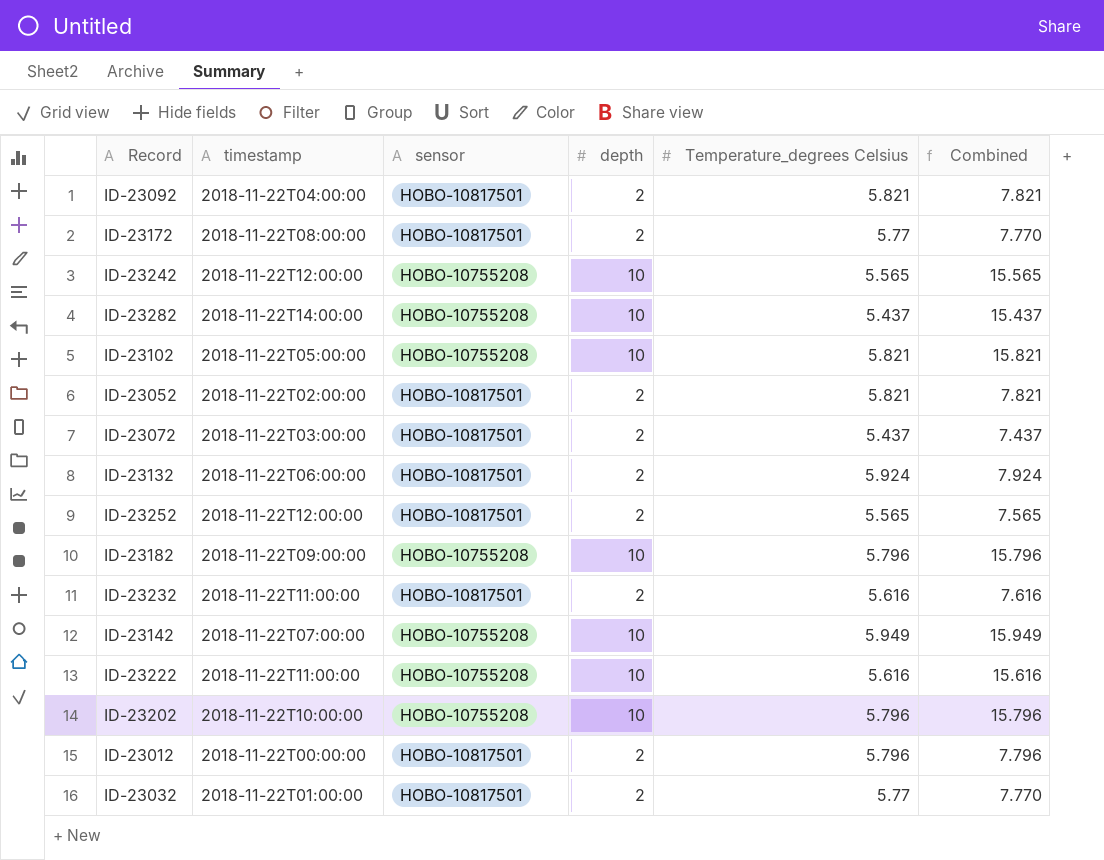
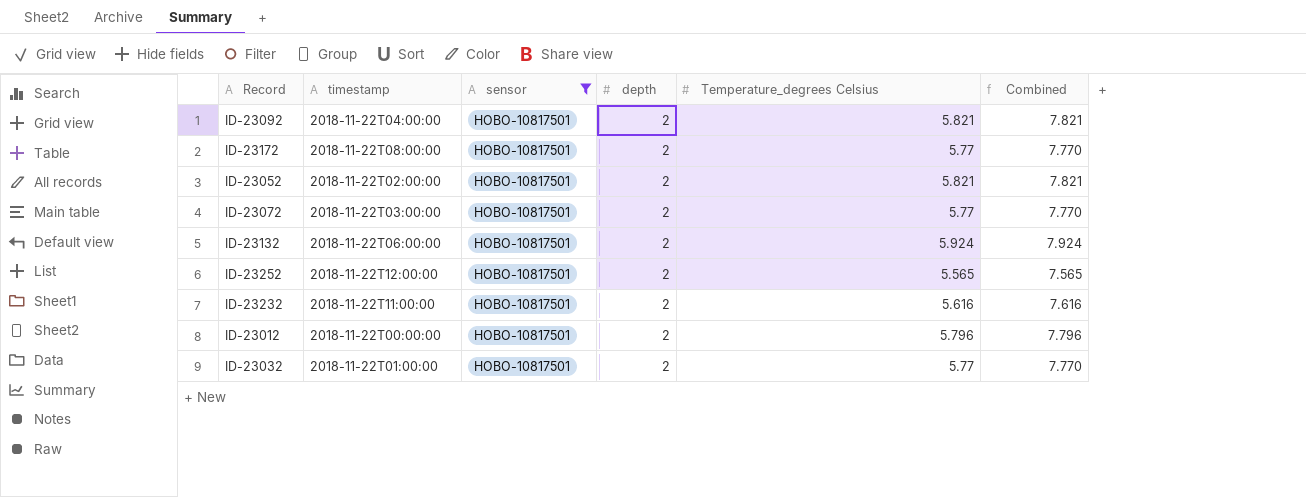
filter: none -> sensor = HOBO-10817501
ID-23072 | Temperature_degrees Celsius: 5.437 -> 5.77
ID-23072 | Combined: 7.437 -> 7.770

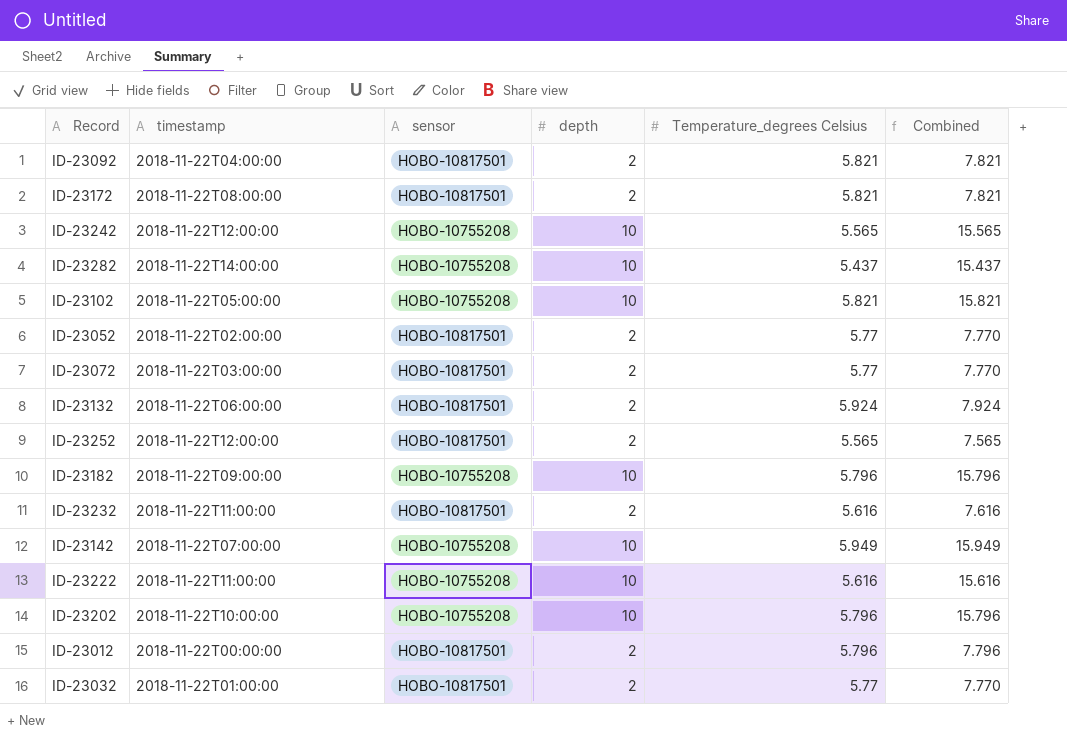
filter: sensor = HOBO-10817501 -> none
ID-23172 | Temperature_degrees Celsius: 5.77 -> 5.821
ID-23172 | Combined: 7.770 -> 7.821
ID-23052 | Temperature_degrees Celsius: 5.821 -> 5.77
ID-23052 | Combined: 7.821 -> 7.770

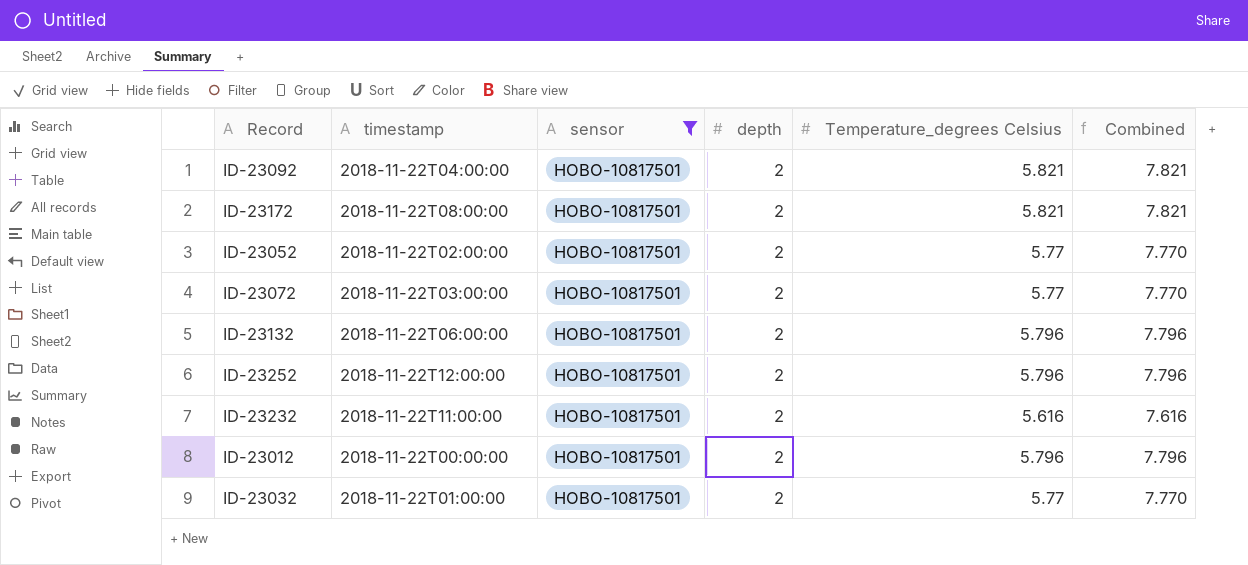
filter: none -> sensor = HOBO-10817501
ID-23132 | Temperature_degrees Celsius: 5.924 -> 5.796
ID-23132 | Combined: 7.924 -> 7.796
ID-23252 | Temperature_degrees Celsius: 5.565 -> 5.796
ID-23252 | Combined: 7.565 -> 7.796

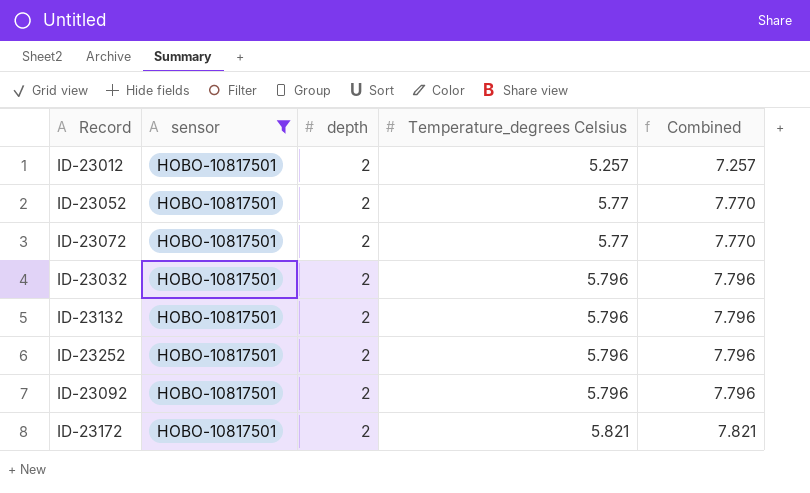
row order: none -> Temperature_degrees Celsius ascending
column timestamp | position: 2 -> none
row ID-23232: 2018-11-22T11:00:00 | HOBO-10817501 | 2 | 5.616 | 7.616 -> none
ID-23012 | Temperature_degrees Celsius: 5.796 -> 5.257
ID-23012 | Combined: 7.796 -> 7.257
ID-23032 | Temperature_degrees Celsius: 5.77 -> 5.796
ID-23032 | Combined: 7.770 -> 7.796
ID-23092 | Temperature_degrees Celsius: 5.821 -> 5.796
ID-23092 | Combined: 7.821 -> 7.796

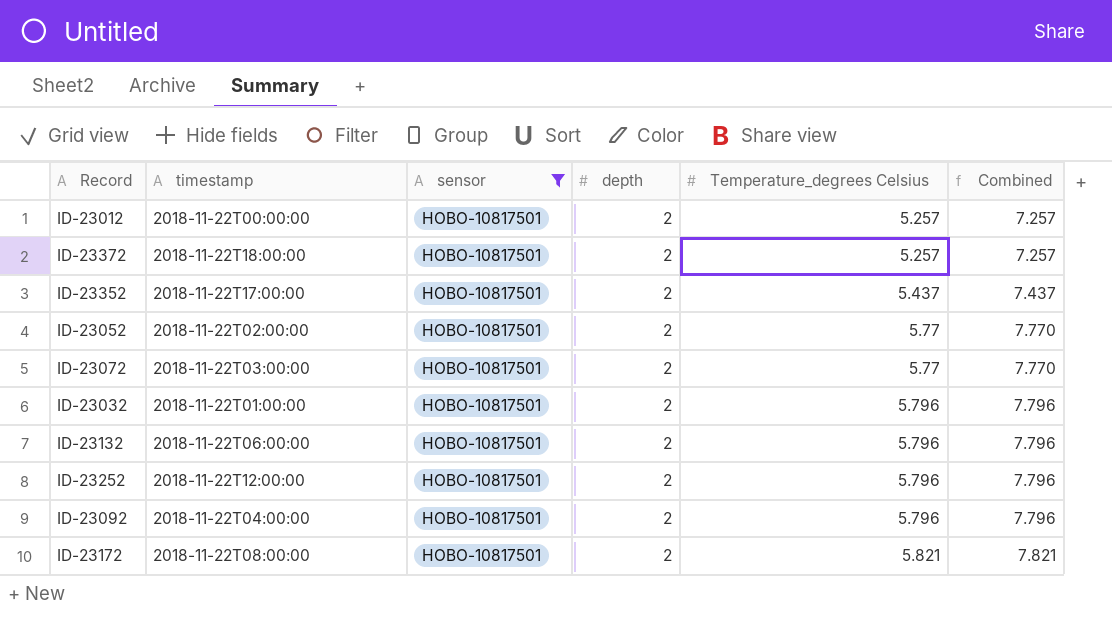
column timestamp | position: none -> 2
row ID-23372: none -> 2018-11-22T18:00:00 | HOBO-10817501 | 2 | 5.257 | 7.257
row ID-23352: none -> 2018-11-22T17:00:00 | HOBO-10817501 | 2 | 5.437 | 7.437

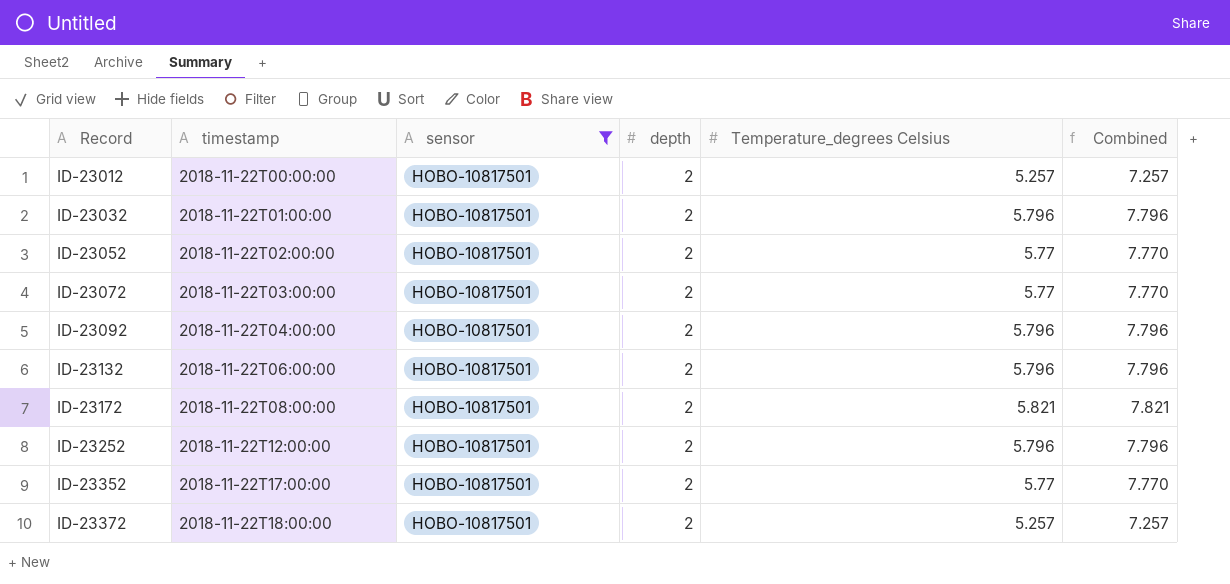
row order: Temperature_degrees Celsius ascending -> Record ascending
ID-23352 | Temperature_degrees Celsius: 5.437 -> 5.77
ID-23352 | Combined: 7.437 -> 7.770

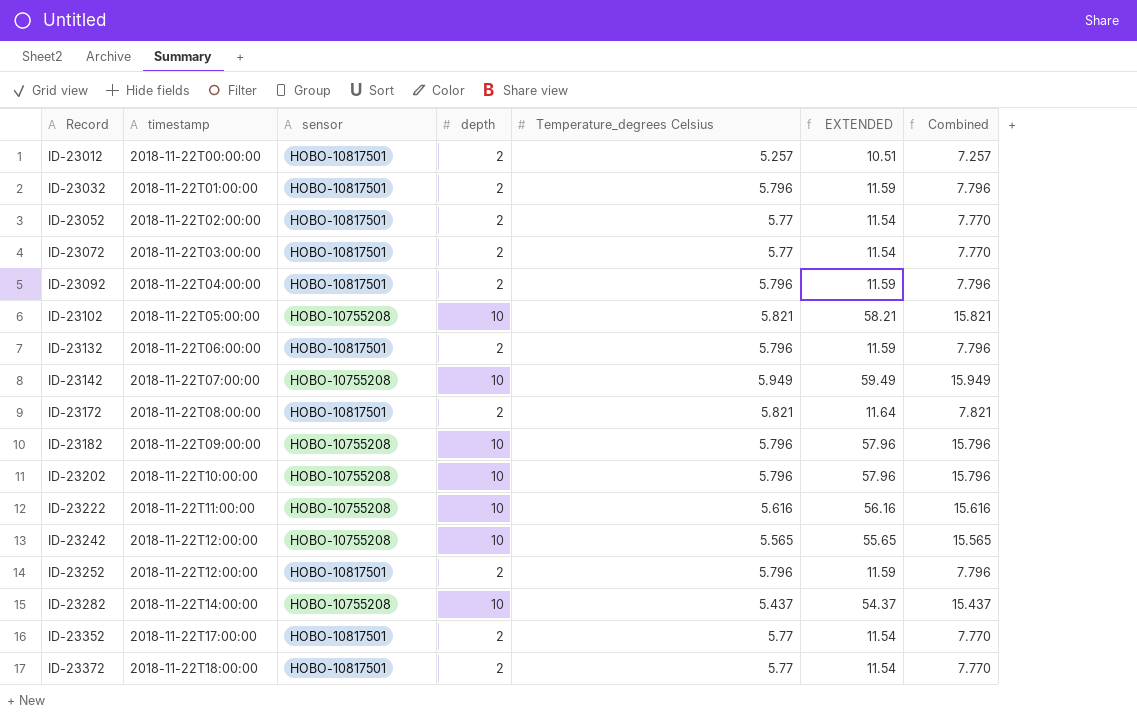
filter: sensor = HOBO-10817501 -> none
column EXTENDED | formula: none -> [depth] * [Temperature_degrees Celsius]
ID-23372 | Temperature_degrees Celsius: 5.257 -> 5.77
ID-23372 | Combined: 7.257 -> 7.770

